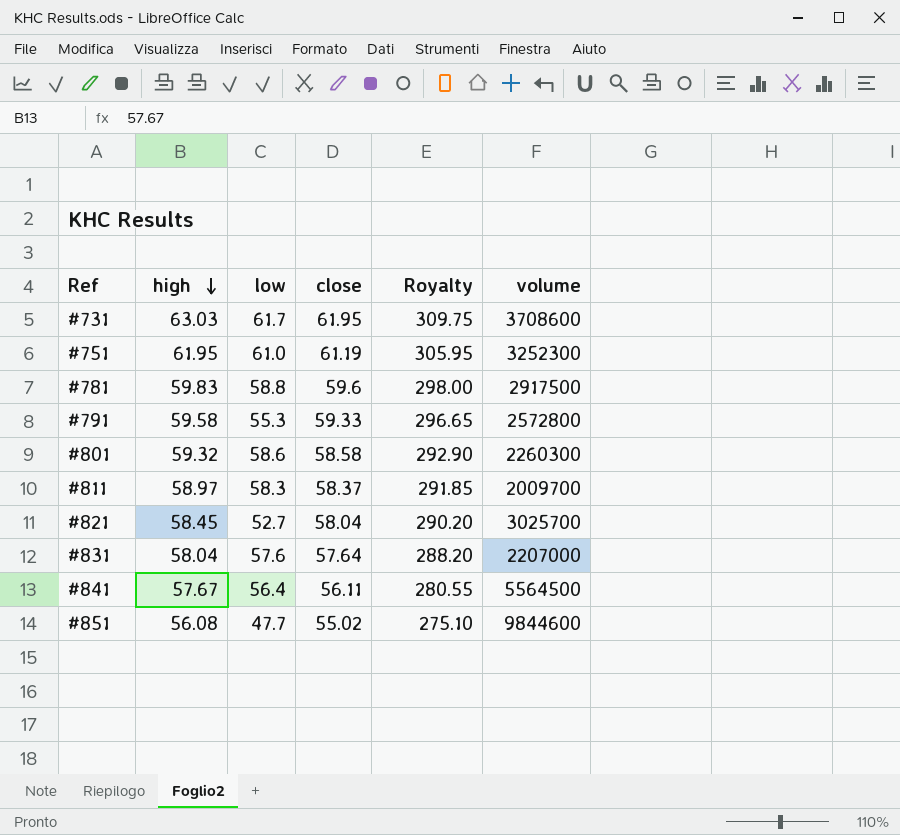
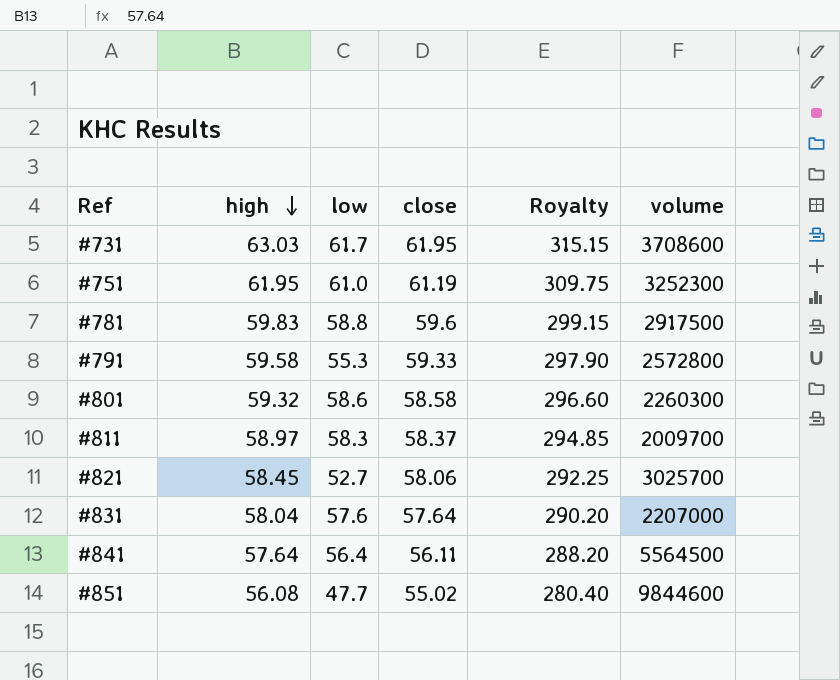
column Royalty | formula: [close] * 5 -> [high] * 5
#821 | close: 58.04 -> 58.06
#841 | high: 57.67 -> 57.64

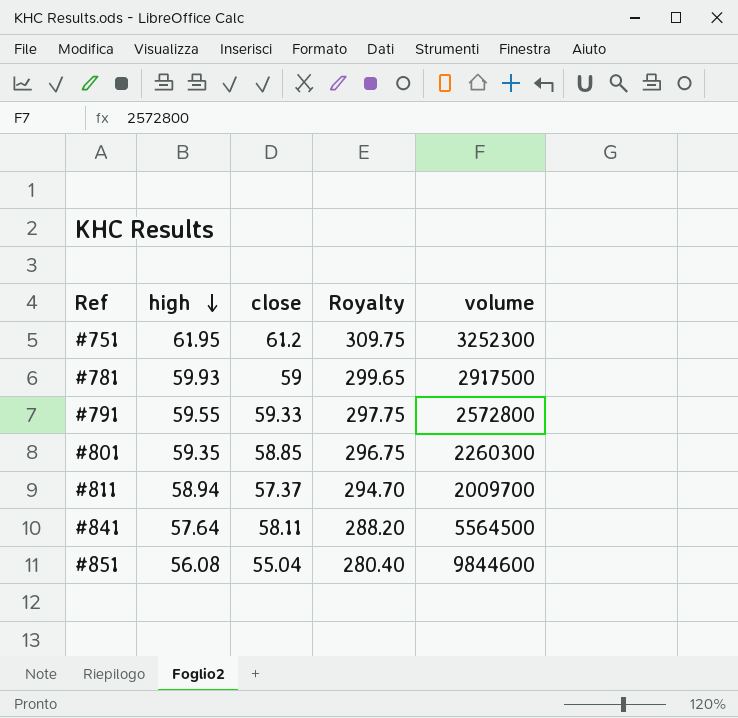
column low | position: 3 -> none
row #731: 63.03 | 61.7 | 61.95 | 315.15 | 3708600 -> none
row #821: 58.45 | 52.7 | 58.06 | 292.25 | 3025700 -> none
row #831: 58.04 | 57.6 | 57.64 | 290.20 | 2207000 -> none
#751 | close: 61.19 -> 61.2
#781 | high: 59.83 -> 59.93
#781 | close: 59.6 -> 59
#781 | Royalty: 299.15 -> 299.65
#791 | high: 59.58 -> 59.55
#791 | Royalty: 297.90 -> 297.75
#801 | high: 59.32 -> 59.35
#801 | close: 58.58 -> 58.85
#801 | Royalty: 296.60 -> 296.75
#811 | high: 58.97 -> 58.94
#811 | close: 58.37 -> 57.37
#811 | Royalty: 294.85 -> 294.70
#841 | close: 56.11 -> 58.11
#851 | close: 55.02 -> 55.04

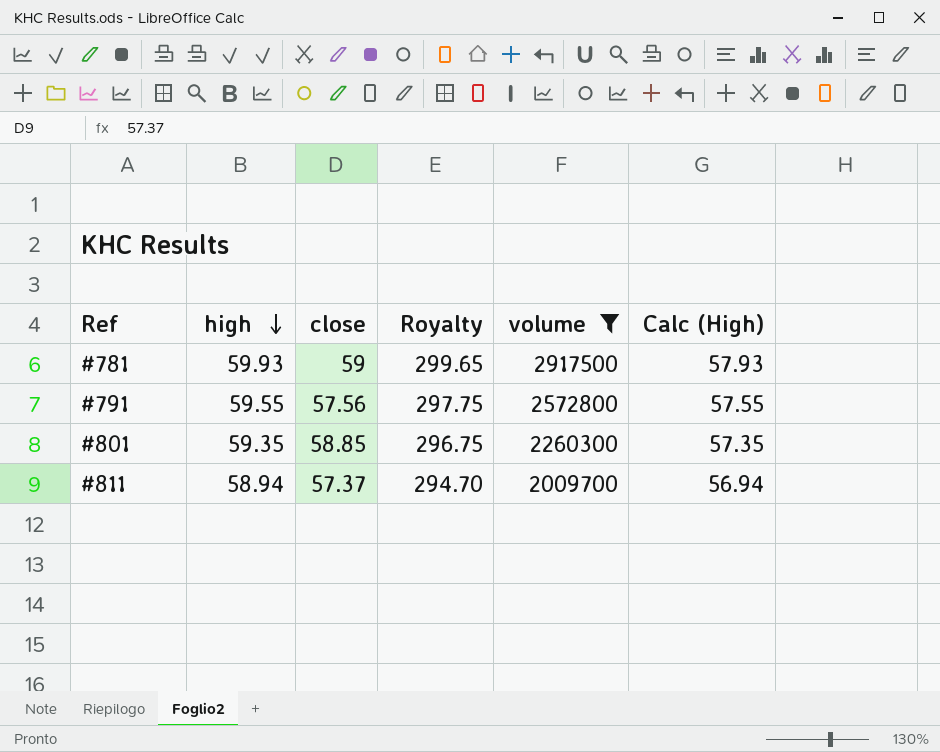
filter: none -> volume <= 2917500
column Calc (High) | formula: none -> [high] - 2
#791 | close: 59.33 -> 57.56

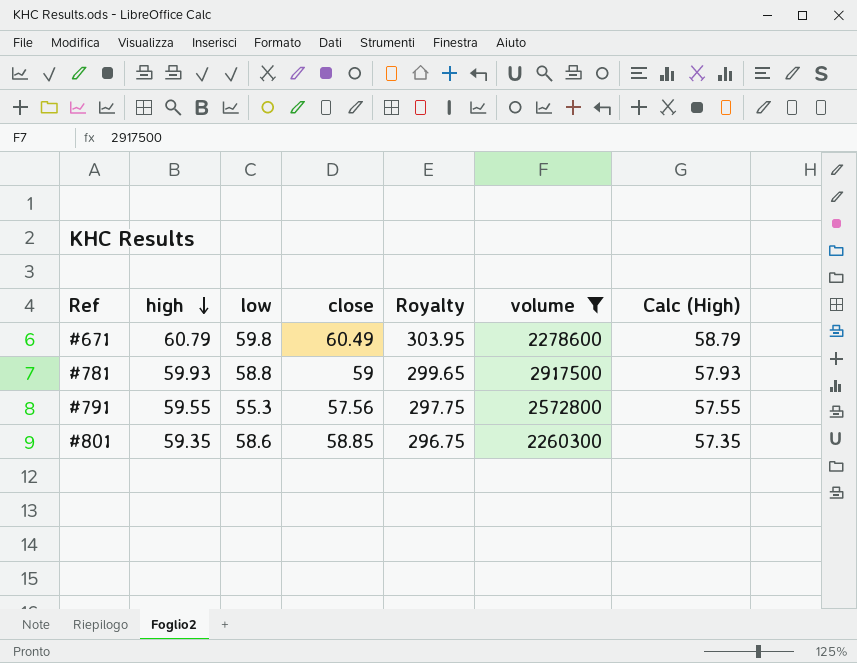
column low | position: none -> 3
row #811: 58.94 | 57.37 | 294.70 | 2009700 | 56.94 -> none
row #671: none -> 60.79 | 59.8 | 60.49 | 303.95 | 2278600 | 58.79

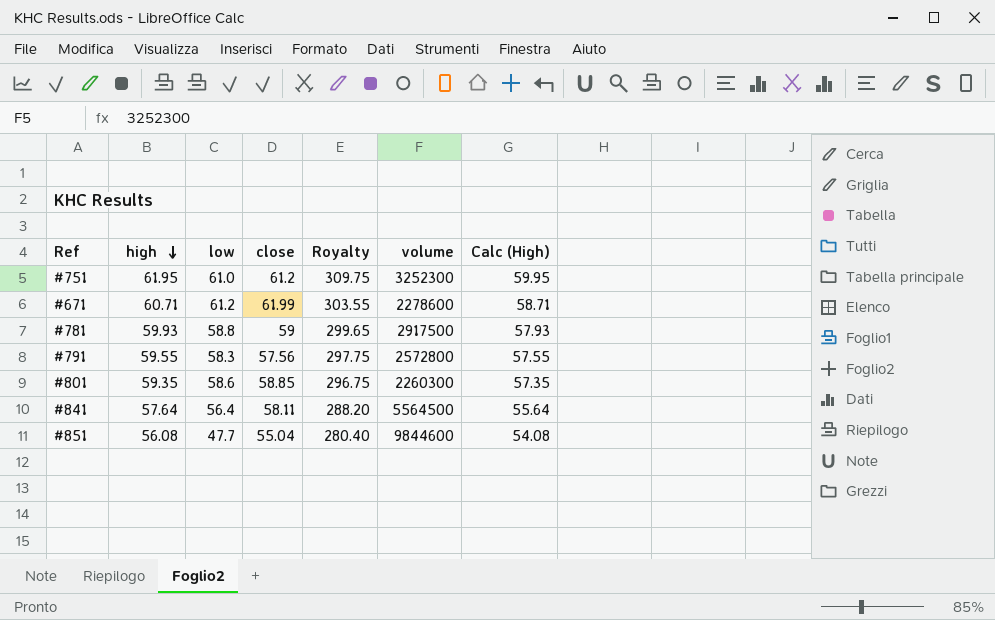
filter: volume <= 2917500 -> none
#671 | high: 60.79 -> 60.71
#671 | low: 59.8 -> 61.2
#671 | close: 60.49 -> 61.99
#671 | Royalty: 303.95 -> 303.55
#671 | Calc (High): 58.79 -> 58.71
#791 | low: 55.3 -> 58.3

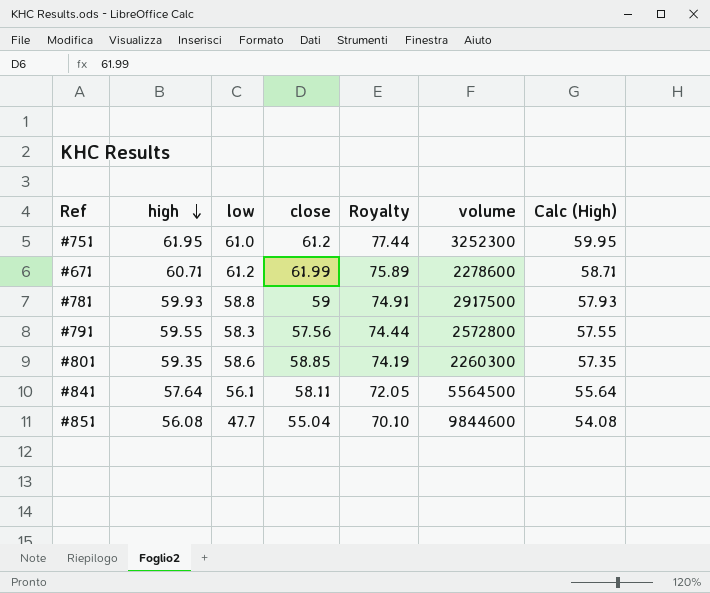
column Royalty | formula: [high] * 5 -> [high] * 1.25
#841 | low: 56.4 -> 56.1

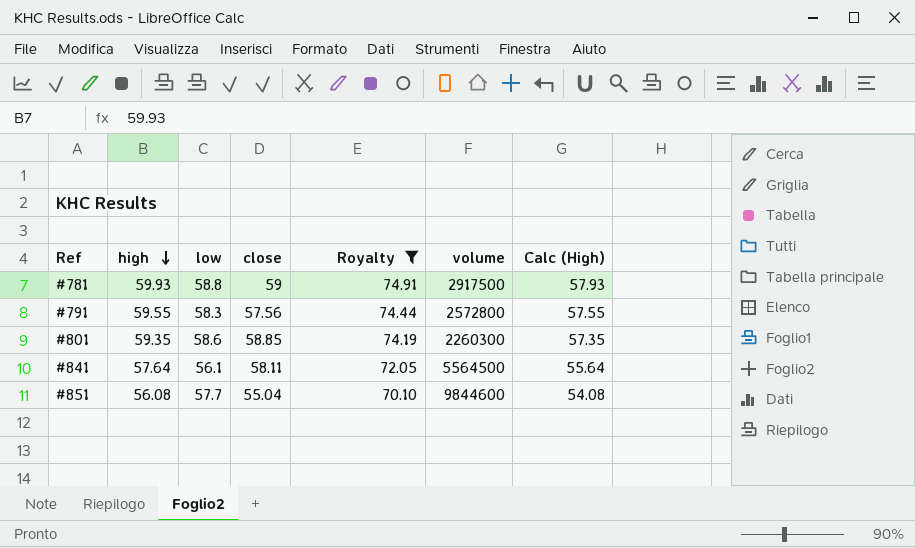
filter: none -> Royalty <= 74.91
#851 | low: 47.7 -> 57.7

